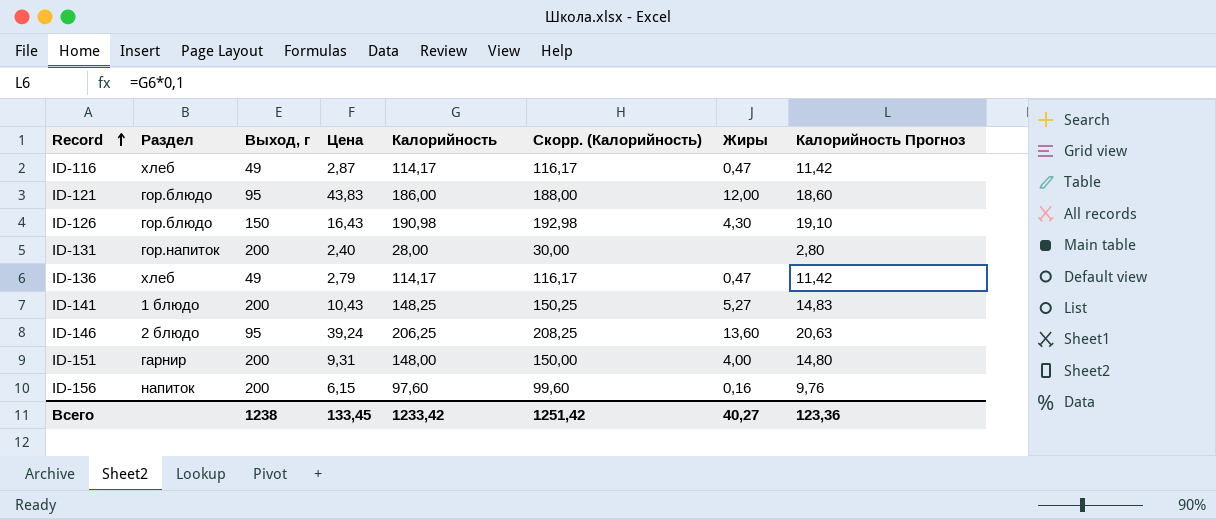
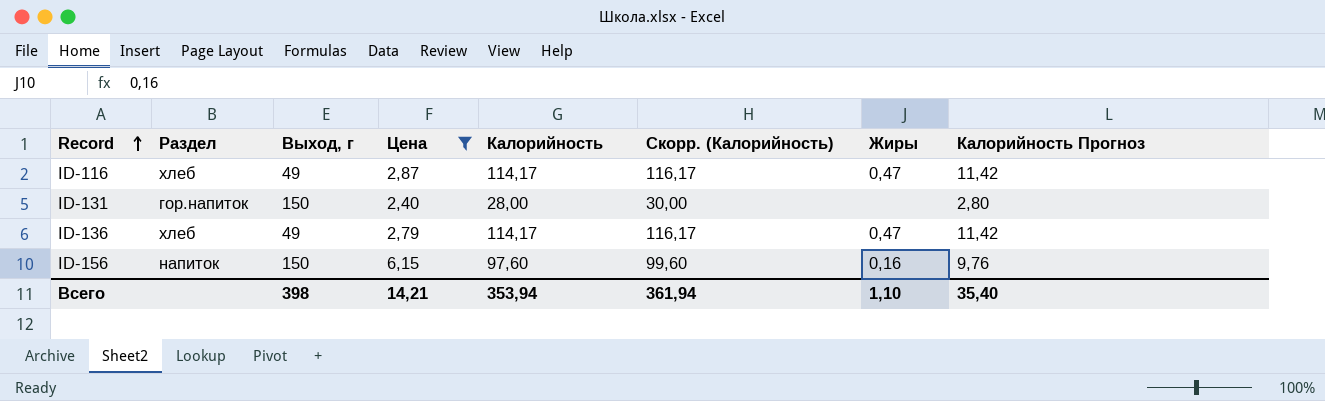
filter: none -> Цена <= 6,15
ID-131 | Выход, г: 200 -> 150
ID-156 | Выход, г: 200 -> 150
Всего | Выход, г: 1238 -> 398
Всего | Цена: 133,45 -> 14,21
Всего | Калорийность: 1233,42 -> 353,94
Всего | Скорр. (Калорийность): 1251,42 -> 361,94
Всего | Жиры: 40,27 -> 1,10
Всего | Калорийность Прогноз: 123,36 -> 35,40

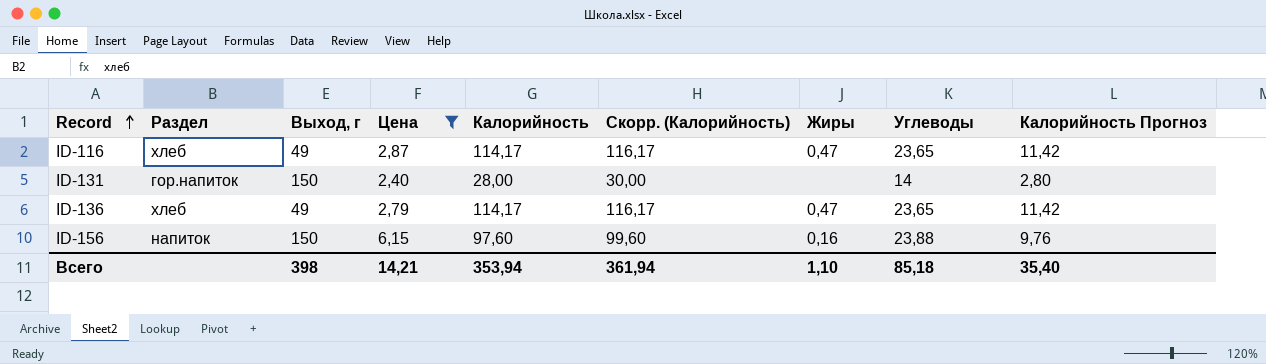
column Углеводы | position: none -> 8

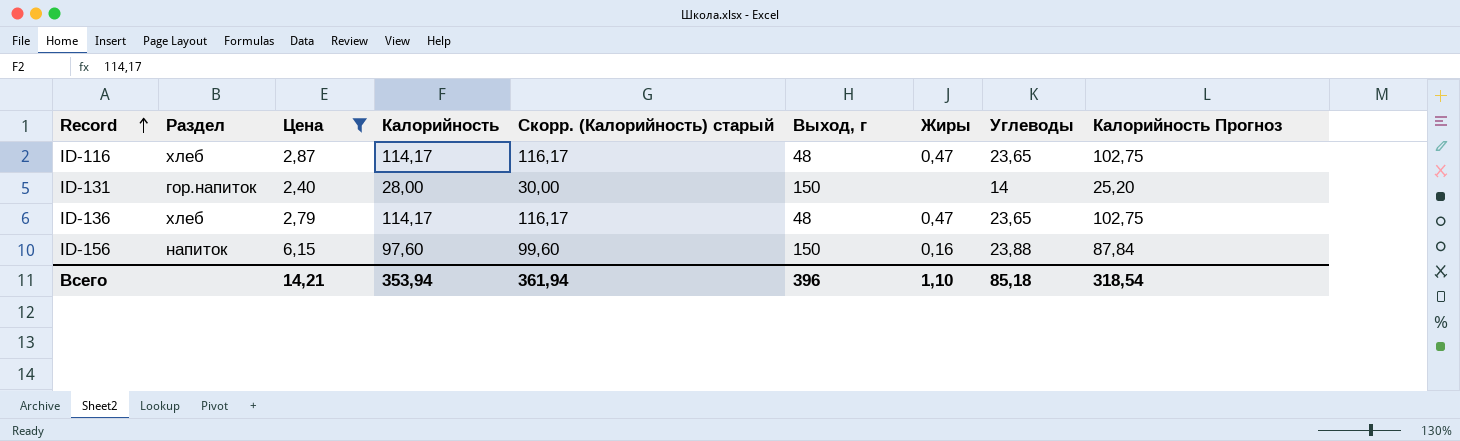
column name: Скорр. (Калорийность) -> Скорр. (Калорийность) старый
column Выход, г | position: 3 -> 6
column Калорийность Прогноз | formula: [Калорийность] * 0,1 -> [Калорийность] * 0,9
ID-116 | Выход, г: 49 -> 48
ID-136 | Выход, г: 49 -> 48
Всего | Выход, г: 398 -> 396
Всего | Калорийность Прогноз: 35,40 -> 318,54

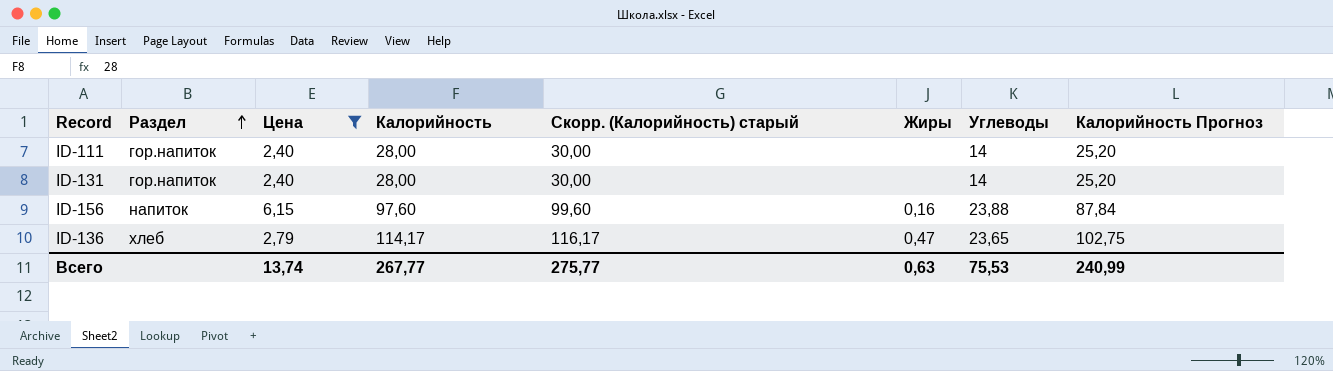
row order: Record ascending -> Раздел ascending
column Выход, г | position: 6 -> none
row ID-116: хлеб | 2,87 | 114,17 | 116,17 | 48 | 0,47 | 23,65 | 102,75 -> none
row ID-111: none -> гор.напиток | 2,40 | 28,00 | 30,00 | none | 14 | 25,20
Всего | Цена: 14,21 -> 13,74
Всего | Калорийность: 353,94 -> 267,77
Всего | Скорр. (Калорийность) старый: 361,94 -> 275,77
Всего | Жиры: 1,10 -> 0,63
Всего | Углеводы: 85,18 -> 75,53
Всего | Калорийность Прогноз: 318,54 -> 240,99

